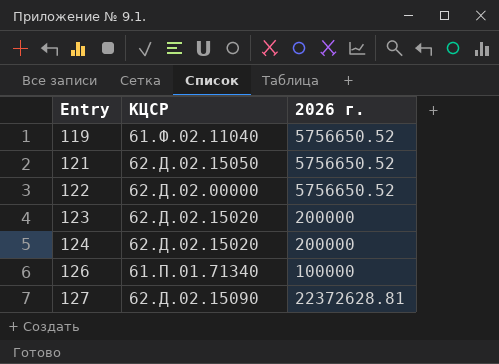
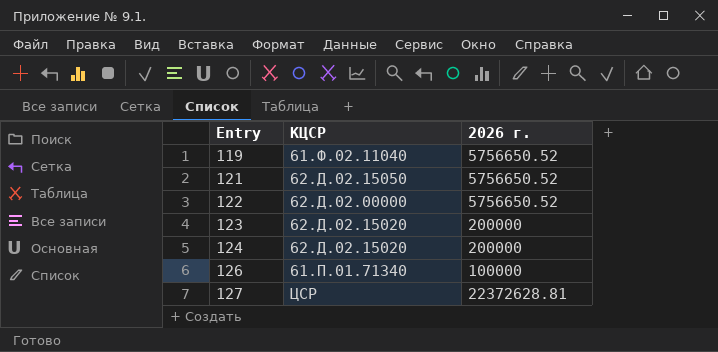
127 | КЦСР: 62.Д.02.15090 -> ЦСР

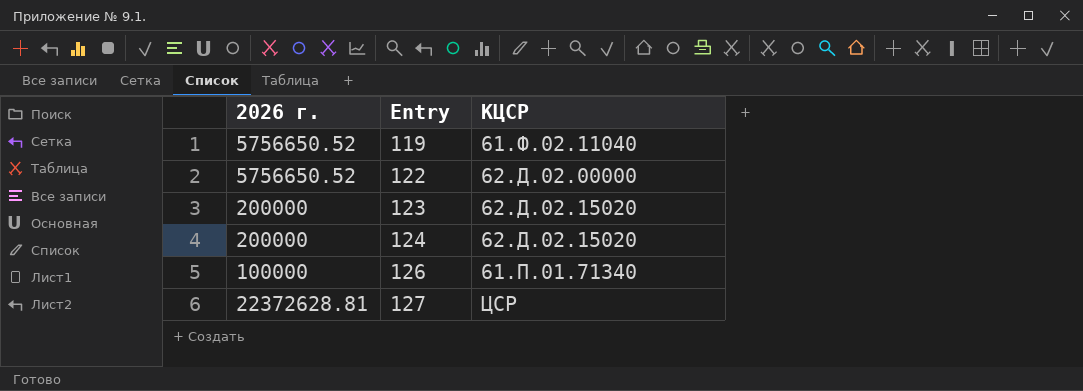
column 2026 г. | position: 3 -> 1
row 121: 62.Д.02.15050 | 5756650.52 -> none

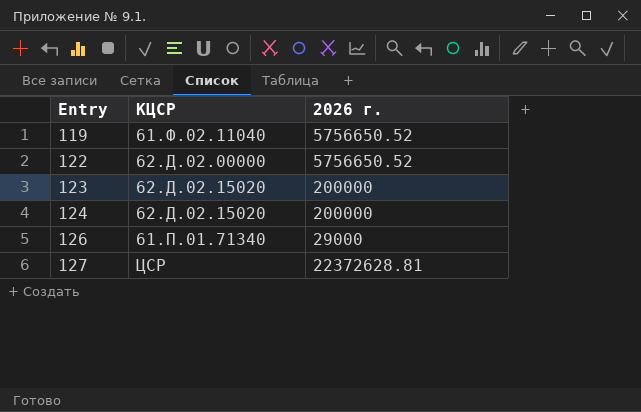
column 2026 г. | position: 1 -> 3
126 | 2026 г.: 100000 -> 29000

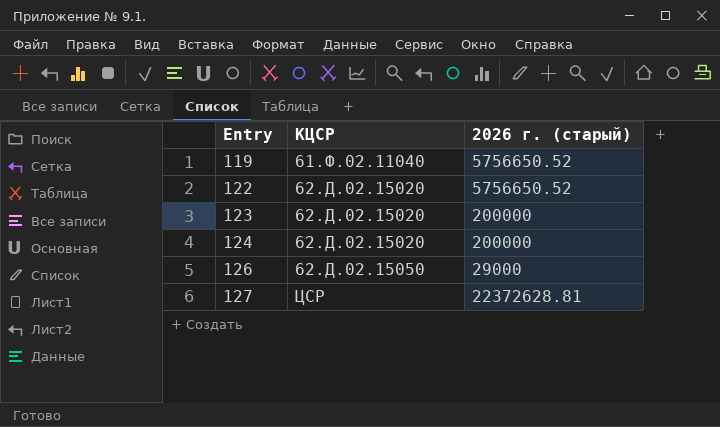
column name: 2026 г. -> 2026 г. (старый)
122 | КЦСР: 62.Д.02.00000 -> 62.Д.02.15020
126 | КЦСР: 61.П.01.71340 -> 62.Д.02.15050

